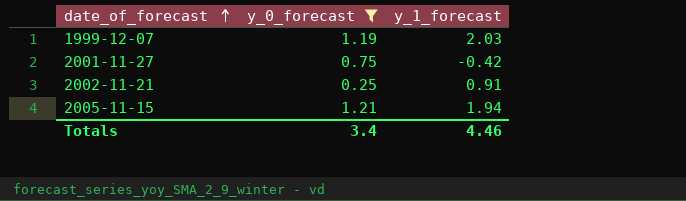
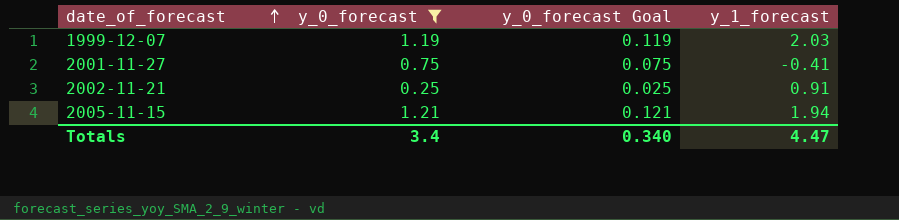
column y_0_forecast Goal | formula: none -> [y_0_forecast] * 0.1
2001-11-27 | y_1_forecast: -0.42 -> -0.41
Totals | y_1_forecast: 4.46 -> 4.47

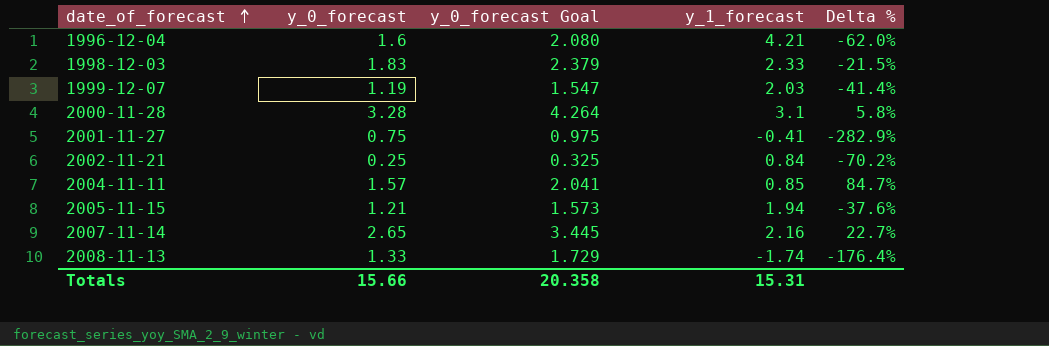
filter: y_0_forecast <= 1.21 -> none
column y_0_forecast Goal | formula: [y_0_forecast] * 0.1 -> [y_0_forecast] * 1.3
column Delta % | formula: none -> ([y_0_forecast] - [y_1_forecast]) / [y_1_forecast]
2002-11-21 | y_1_forecast: 0.91 -> 0.84
Totals | y_0_forecast: 3.4 -> 15.66
Totals | y_0_forecast Goal: 0.340 -> 20.358
Totals | y_1_forecast: 4.47 -> 15.31

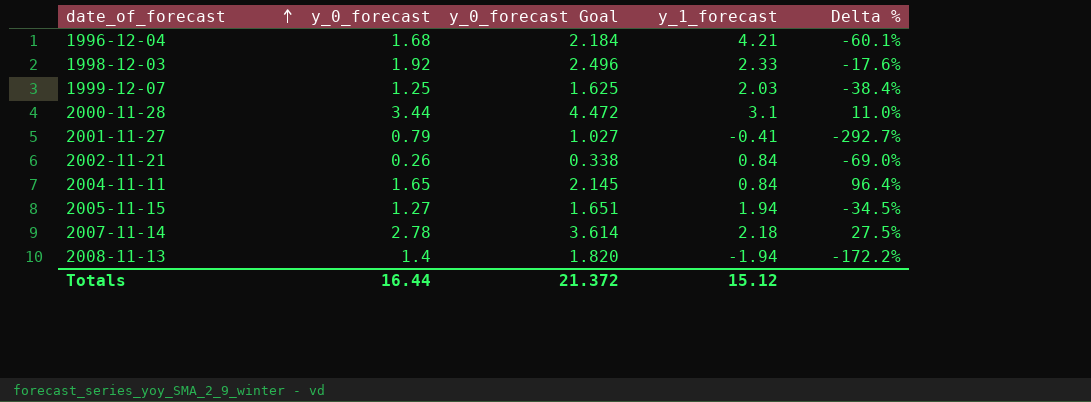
1996-12-04 | y_0_forecast: 1.6 -> 1.68
1996-12-04 | y_0_forecast Goal: 2.080 -> 2.184
1996-12-04 | Delta %: -62.0% -> -60.1%
1998-12-03 | y_0_forecast: 1.83 -> 1.92
1998-12-03 | y_0_forecast Goal: 2.379 -> 2.496
1998-12-03 | Delta %: -21.5% -> -17.6%
1999-12-07 | y_0_forecast: 1.19 -> 1.25
1999-12-07 | y_0_forecast Goal: 1.547 -> 1.625
1999-12-07 | Delta %: -41.4% -> -38.4%
2000-11-28 | y_0_forecast: 3.28 -> 3.44
2000-11-28 | y_0_forecast Goal: 4.264 -> 4.472
2000-11-28 | Delta %: 5.8% -> 11.0%
2001-11-27 | y_0_forecast: 0.75 -> 0.79
2001-11-27 | y_0_forecast Goal: 0.975 -> 1.027
2001-11-27 | Delta %: -282.9% -> -292.7%
2002-11-21 | y_0_forecast: 0.25 -> 0.26
2002-11-21 | y_0_forecast Goal: 0.325 -> 0.338
2002-11-21 | Delta %: -70.2% -> -69.0%
2004-11-11 | y_0_forecast: 1.57 -> 1.65
2004-11-11 | y_0_forecast Goal: 2.041 -> 2.145
2004-11-11 | y_1_forecast: 0.85 -> 0.84
2004-11-11 | Delta %: 84.7% -> 96.4%
2005-11-15 | y_0_forecast: 1.21 -> 1.27
2005-11-15 | y_0_forecast Goal: 1.573 -> 1.651
2005-11-15 | Delta %: -37.6% -> -34.5%
2007-11-14 | y_0_forecast: 2.65 -> 2.78
2007-11-14 | y_0_forecast Goal: 3.445 -> 3.614
2007-11-14 | y_1_forecast: 2.16 -> 2.18
2007-11-14 | Delta %: 22.7% -> 27.5%
2008-11-13 | y_0_forecast: 1.33 -> 1.4
2008-11-13 | y_0_forecast Goal: 1.729 -> 1.820
2008-11-13 | y_1_forecast: -1.74 -> -1.94
2008-11-13 | Delta %: -176.4% -> -172.2%
Totals | y_0_forecast: 15.66 -> 16.44
Totals | y_0_forecast Goal: 20.358 -> 21.372
Totals | y_1_forecast: 15.31 -> 15.12

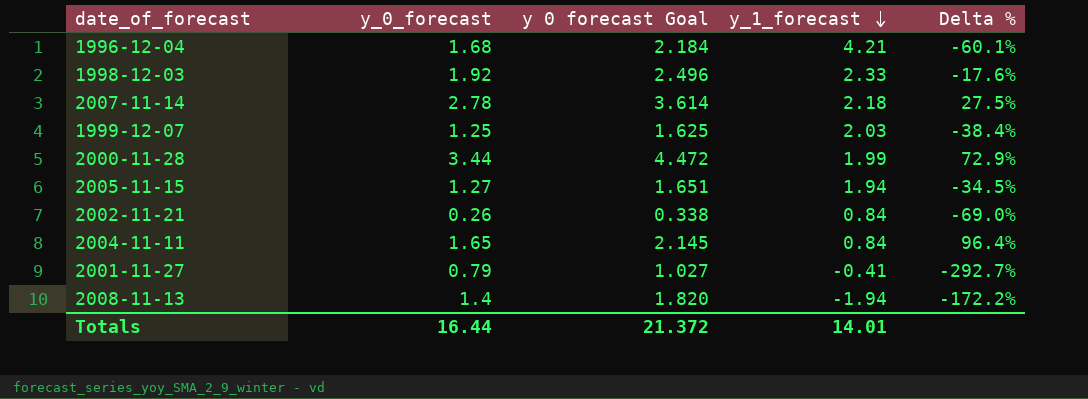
row order: date_of_forecast ascending -> y_1_forecast descending
column name: y_0_forecast Goal -> y 0 forecast Goal
2000-11-28 | y_1_forecast: 3.1 -> 1.99
2000-11-28 | Delta %: 11.0% -> 72.9%
Totals | y_1_forecast: 15.12 -> 14.01

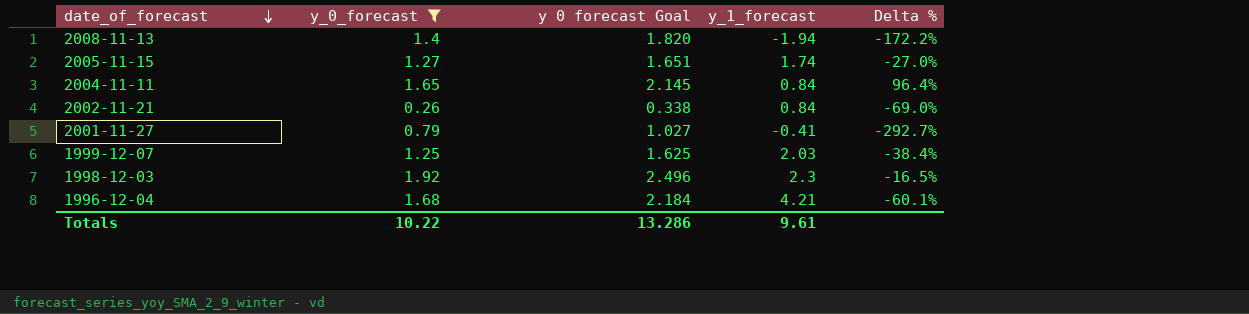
filter: none -> y_0_forecast <= 1.92
row order: y_1_forecast descending -> date_of_forecast descending
2005-11-15 | y_1_forecast: 1.94 -> 1.74
2005-11-15 | Delta %: -34.5% -> -27.0%
1998-12-03 | y_1_forecast: 2.33 -> 2.3
1998-12-03 | Delta %: -17.6% -> -16.5%
Totals | y_0_forecast: 16.44 -> 10.22
Totals | y 0 forecast Goal: 21.372 -> 13.286
Totals | y_1_forecast: 14.01 -> 9.61

